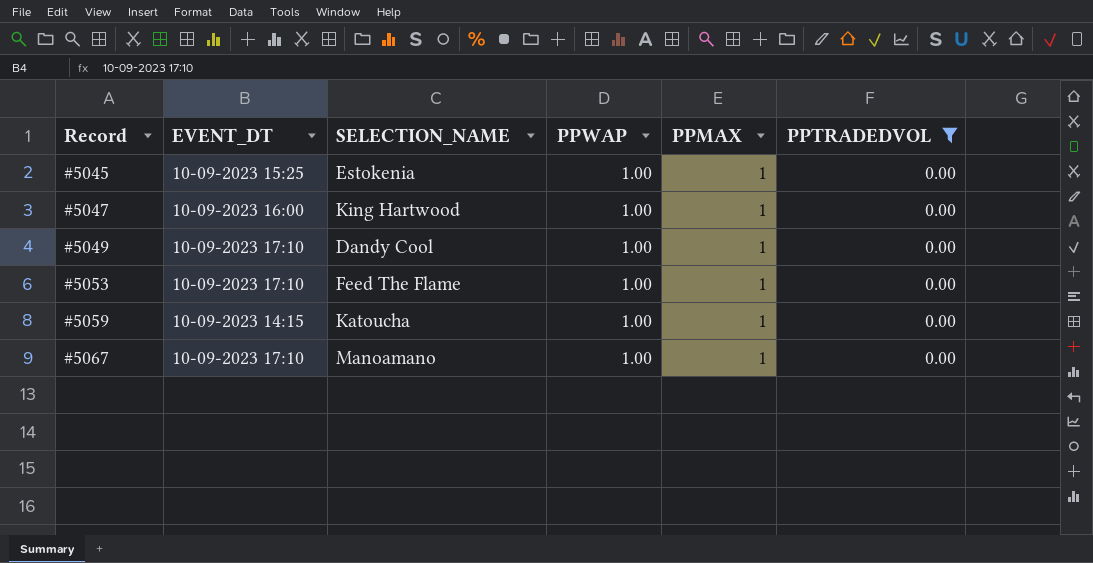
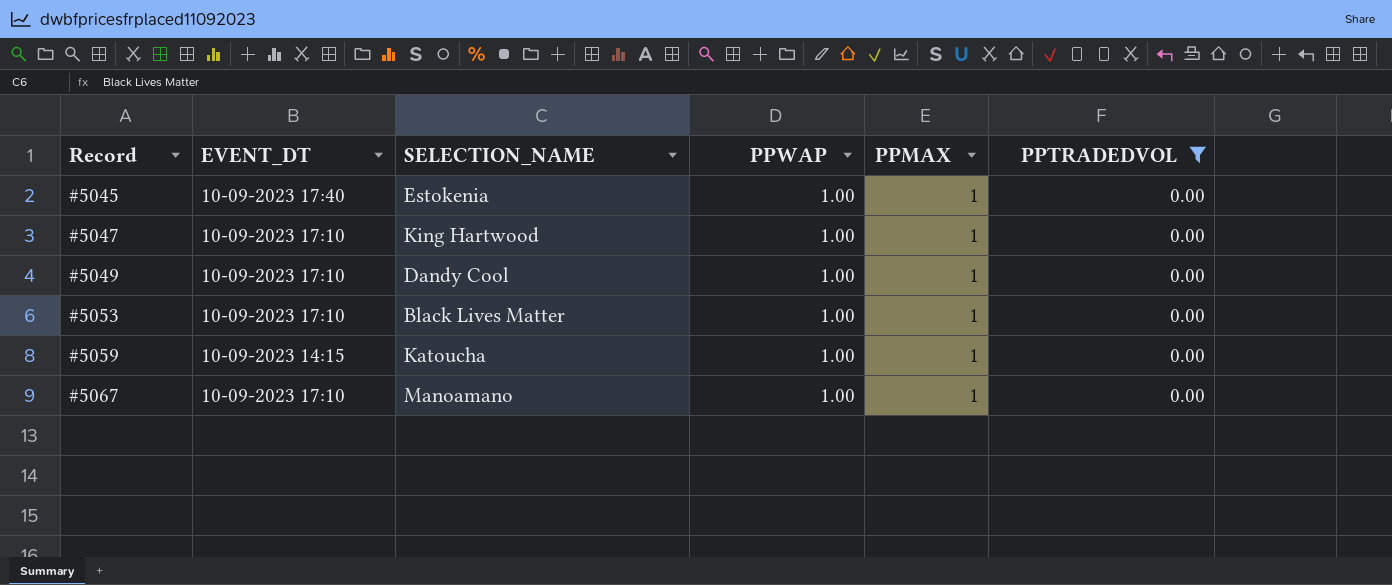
#5045 | EVENT_DT: 10-09-2023 15:25 -> 10-09-2023 17:40
#5047 | EVENT_DT: 10-09-2023 16:00 -> 10-09-2023 17:10
#5053 | SELECTION_NAME: Feed The Flame -> Black Lives Matter

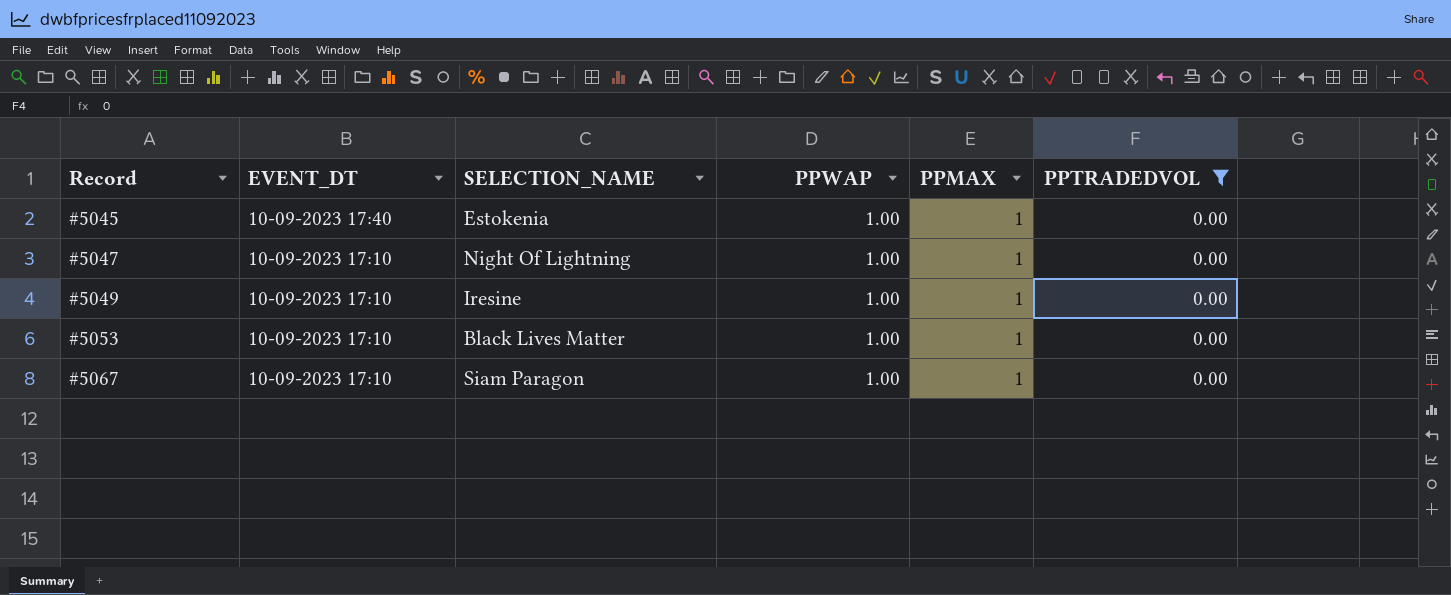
row #5059: 10-09-2023 14:15 | Katoucha | 1.00 | 1 | 0.00 -> none
#5047 | SELECTION_NAME: King Hartwood -> Night Of Lightning
#5049 | SELECTION_NAME: Dandy Cool -> Iresine
#5067 | SELECTION_NAME: Manoamano -> Siam Paragon

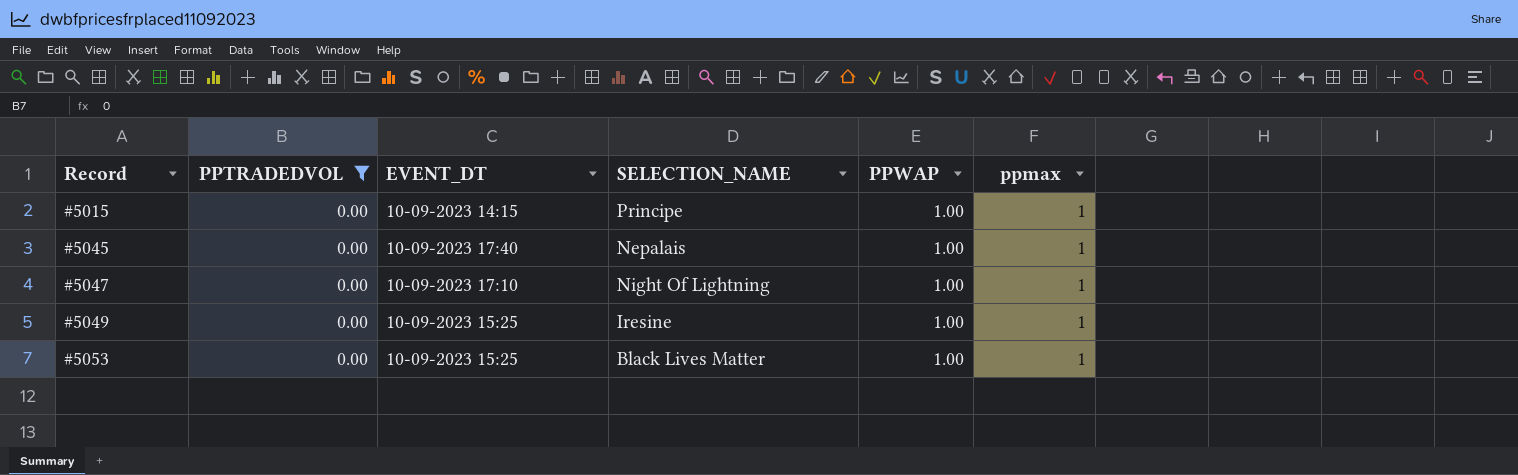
column PPTRADEDVOL | position: 6 -> 2
column name: PPMAX -> ppmax
row #5067: 10-09-2023 17:10 | Siam Paragon | 1.00 | 1 | 0.00 -> none
row #5015: none -> 0.00 | 10-09-2023 14:15 | Principe | 1.00 | 1
#5045 | SELECTION_NAME: Estokenia -> Nepalais
#5049 | EVENT_DT: 10-09-2023 17:10 -> 10-09-2023 15:25
#5053 | EVENT_DT: 10-09-2023 17:10 -> 10-09-2023 15:25

